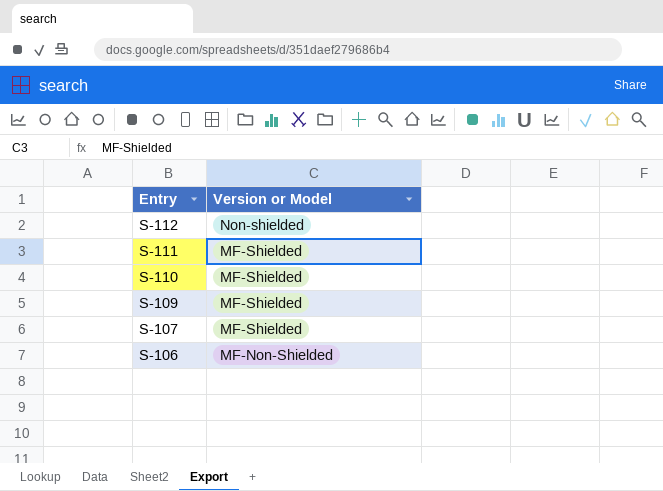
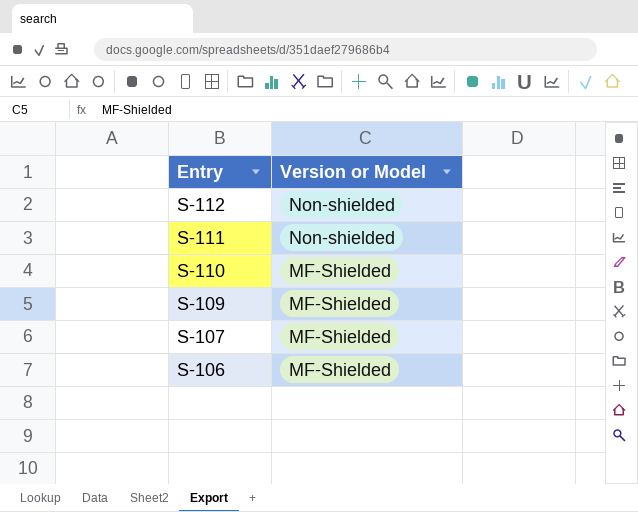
S-111 | Version or Model: MF-Shielded -> Non-shielded
S-106 | Version or Model: MF-Non-Shielded -> MF-Shielded

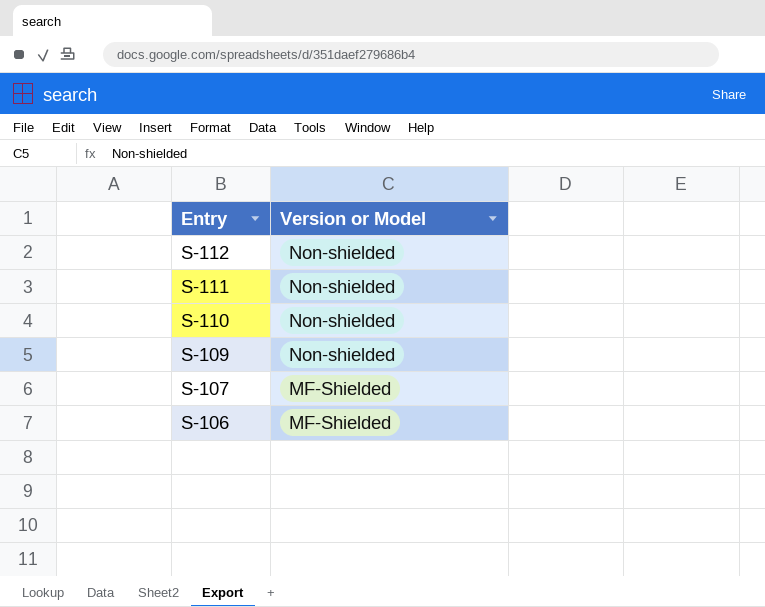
S-110 | Version or Model: MF-Shielded -> Non-shielded
S-109 | Version or Model: MF-Shielded -> Non-shielded

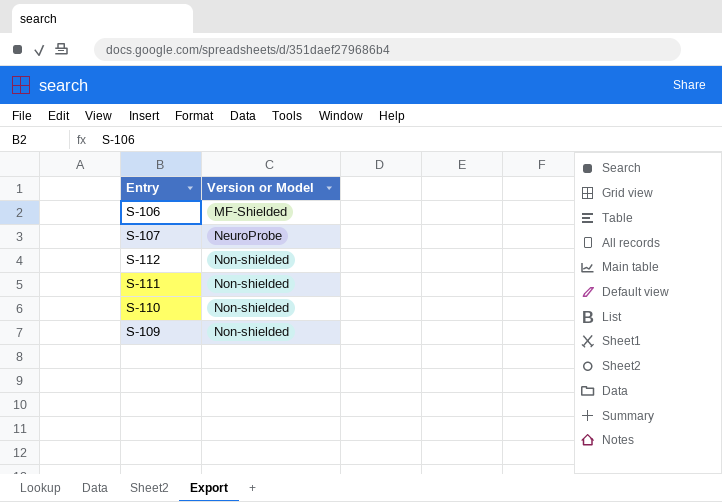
row order: Entry descending -> Version or Model ascending
S-107 | Version or Model: MF-Shielded -> NeuroProbe

